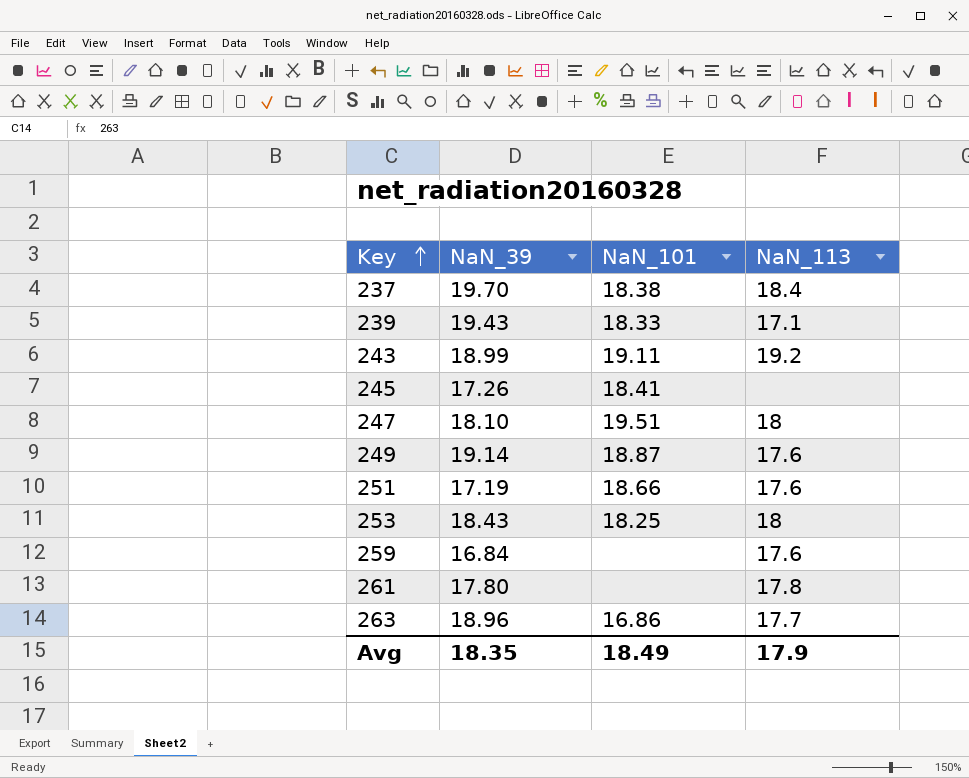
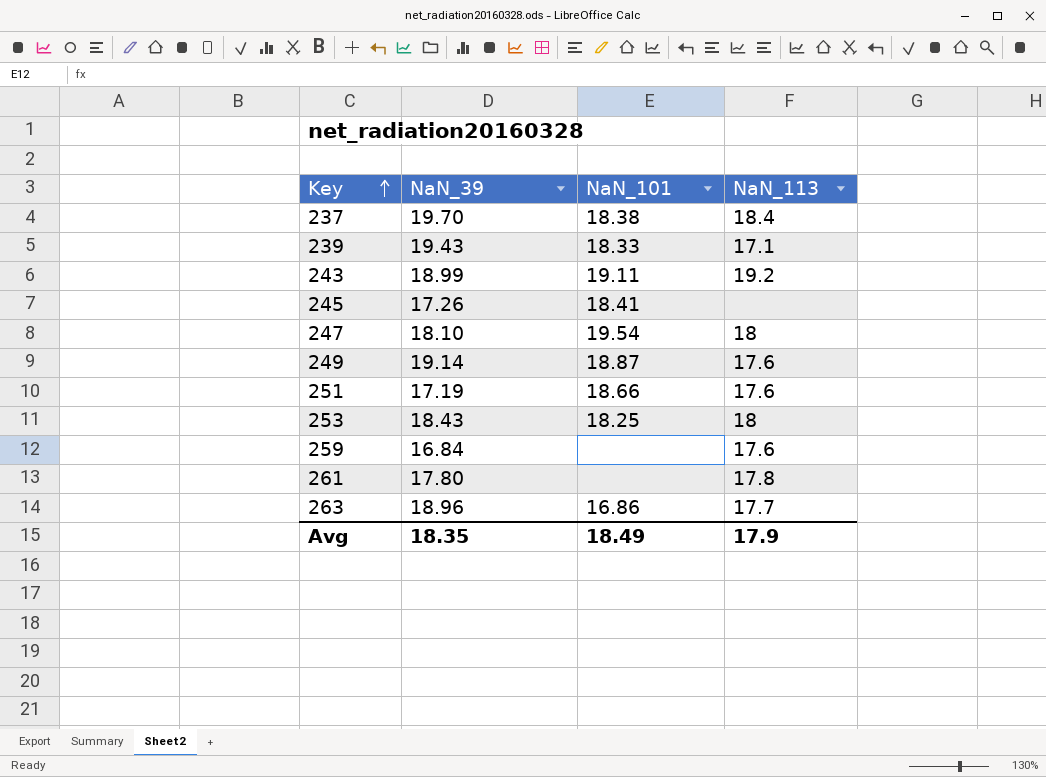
247 | NaN_101: 19.51 -> 19.54

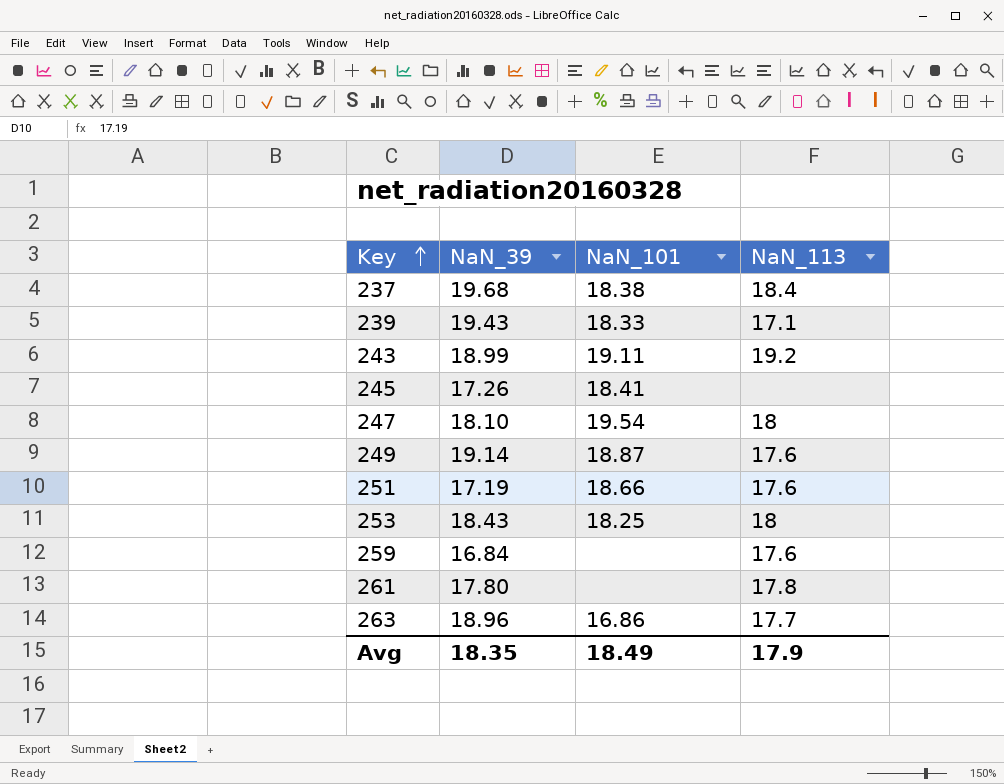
237 | NaN_39: 19.70 -> 19.68

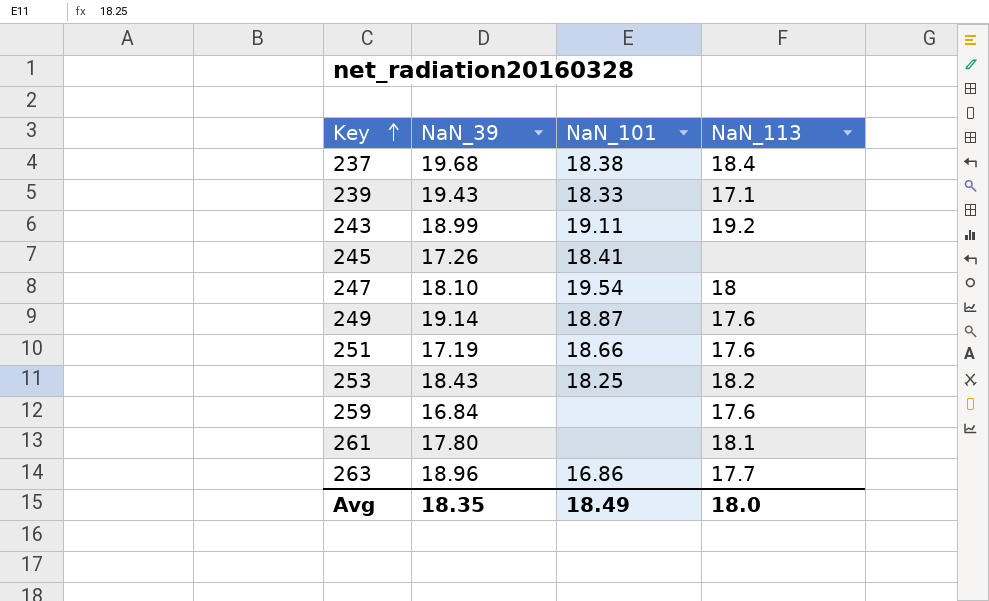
253 | NaN_113: 18 -> 18.2
261 | NaN_113: 17.8 -> 18.1
Avg | NaN_113: 17.9 -> 18.0

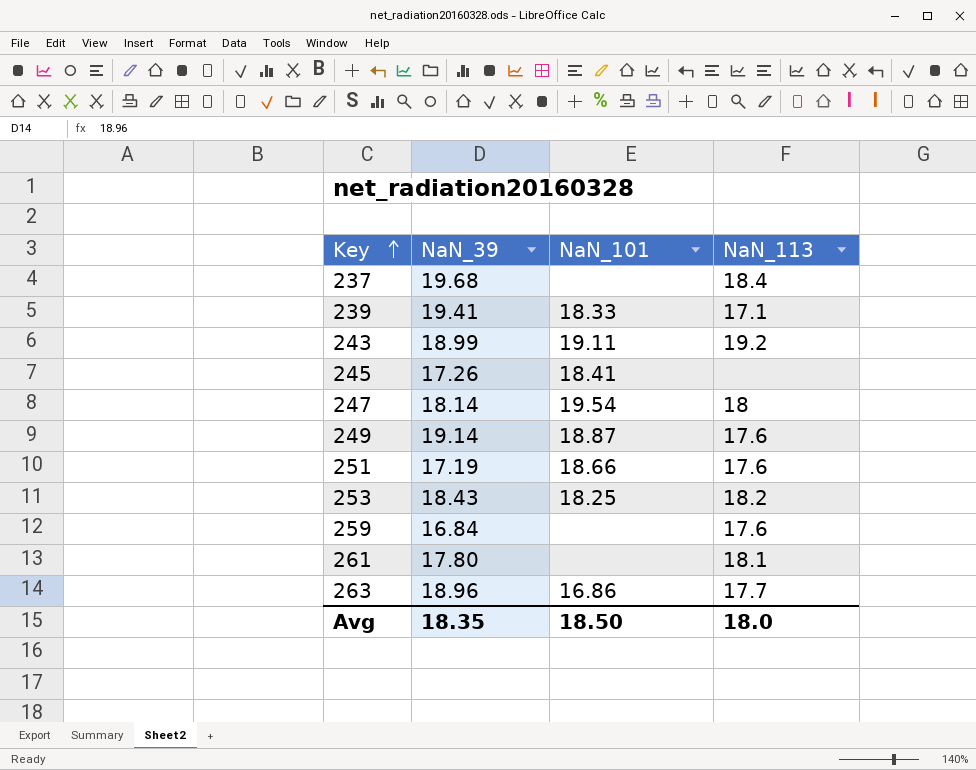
237 | NaN_101: 18.38 -> none
239 | NaN_39: 19.43 -> 19.41
247 | NaN_39: 18.10 -> 18.14
Avg | NaN_101: 18.49 -> 18.50

